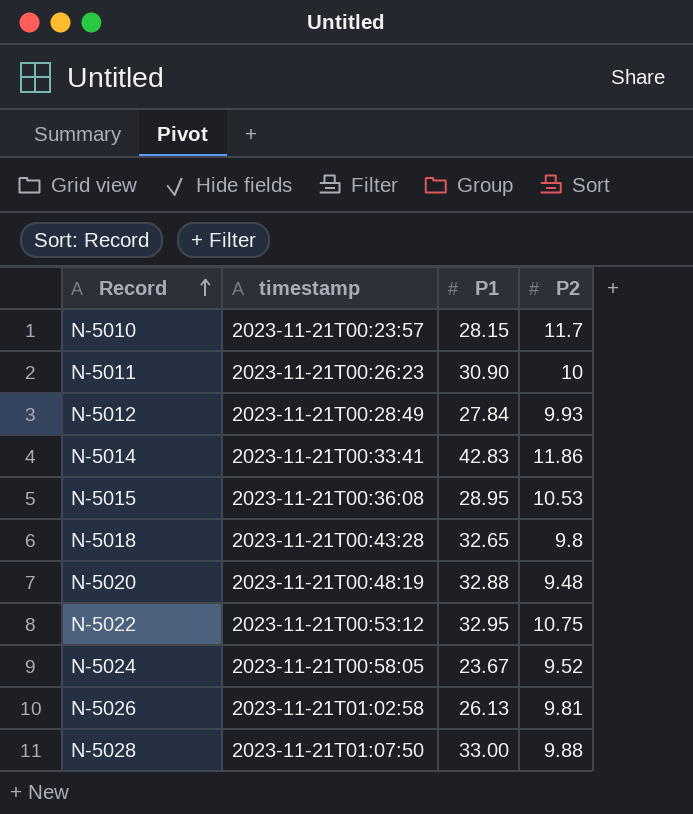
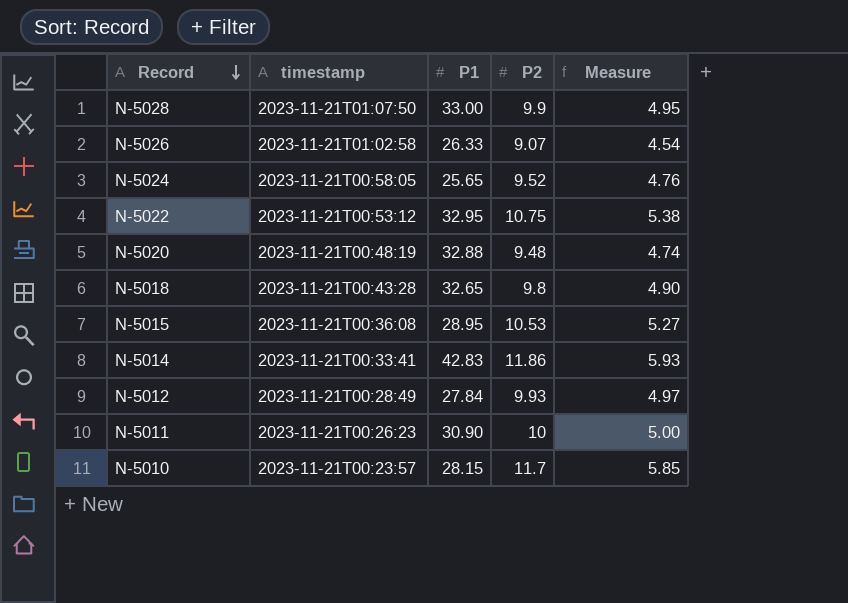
row order: Record ascending -> Record descending
column Measure | formula: none -> [P2] * 0.5
N-5028 | P2: 9.88 -> 9.9
N-5026 | P1: 26.13 -> 26.33
N-5026 | P2: 9.81 -> 9.07
N-5024 | P1: 23.67 -> 25.65

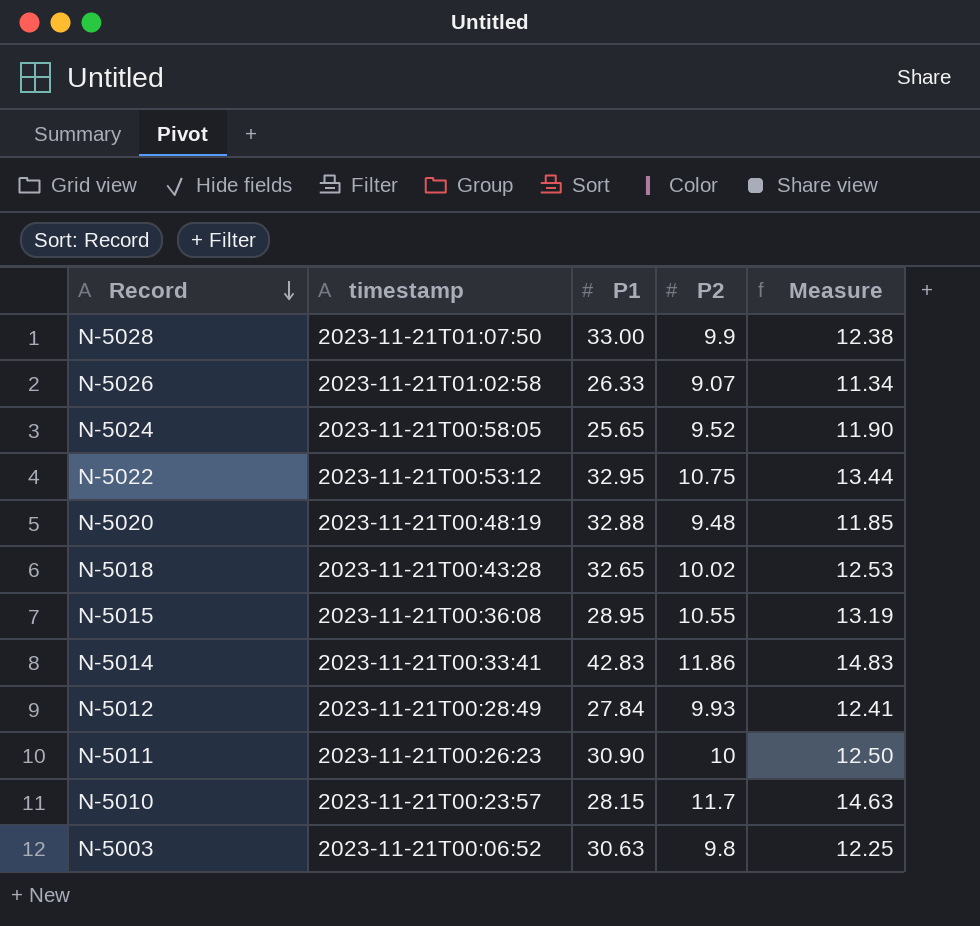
column Measure | formula: [P2] * 0.5 -> [P2] * 1.25
N-5018 | P2: 9.8 -> 10.02
N-5015 | P2: 10.53 -> 10.55
row N-5003: none -> 2023-11-21T00:06:52 | 30.63 | 9.8 | 12.25

